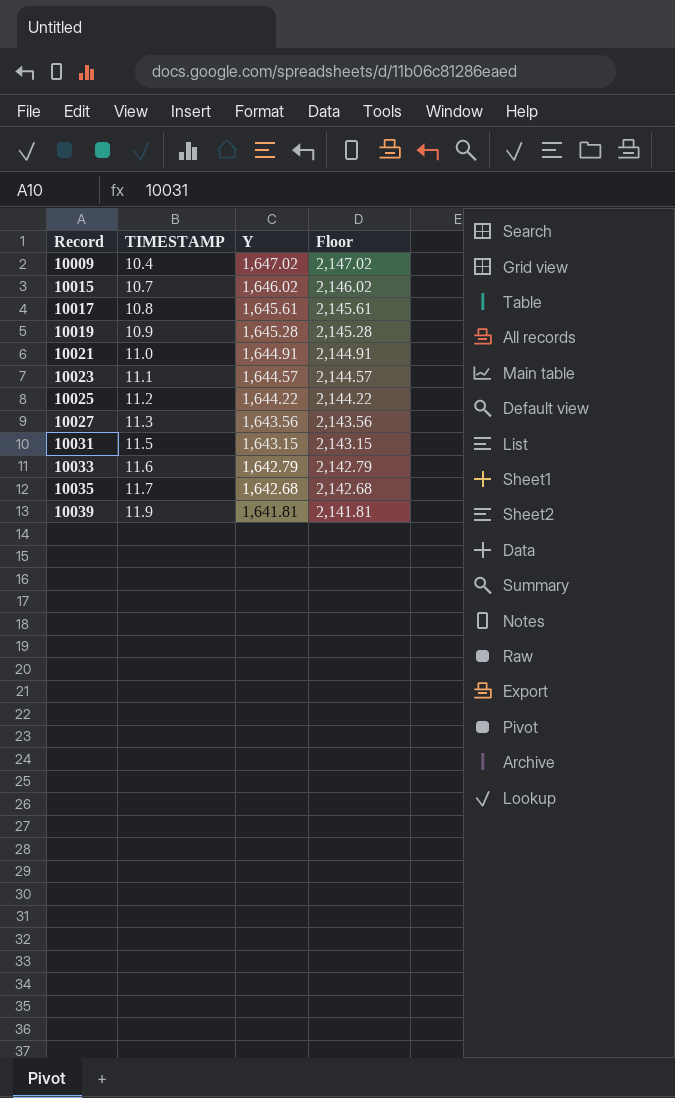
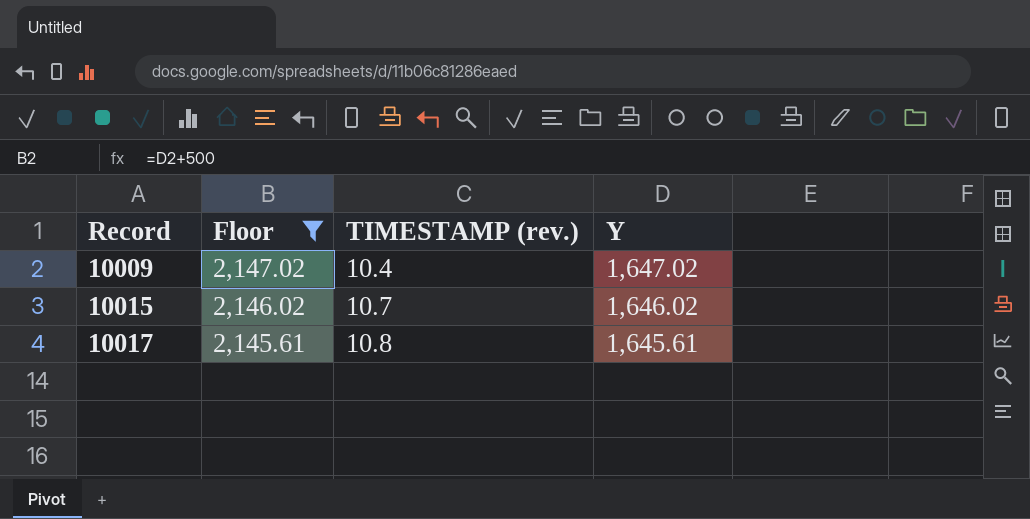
filter: none -> Floor >= 2,145.61
column Floor | position: 4 -> 2
column name: TIMESTAMP -> TIMESTAMP (rev.)

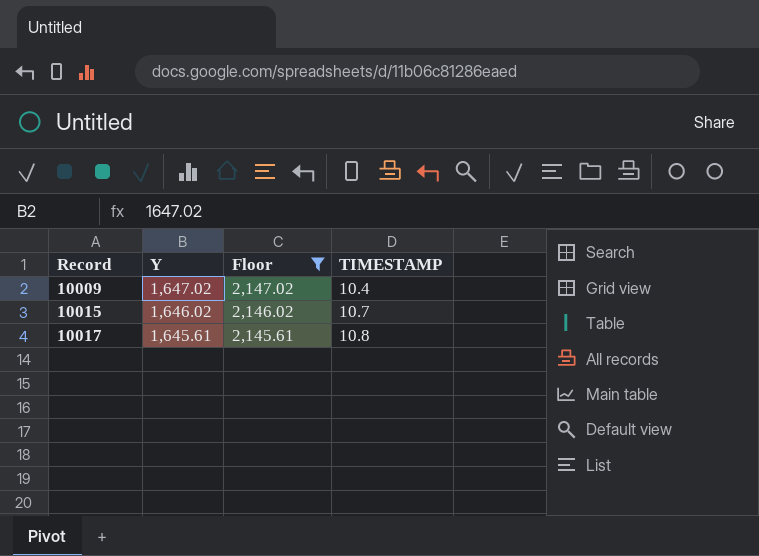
column Y | position: 4 -> 2
column name: TIMESTAMP (rev.) -> TIMESTAMP

